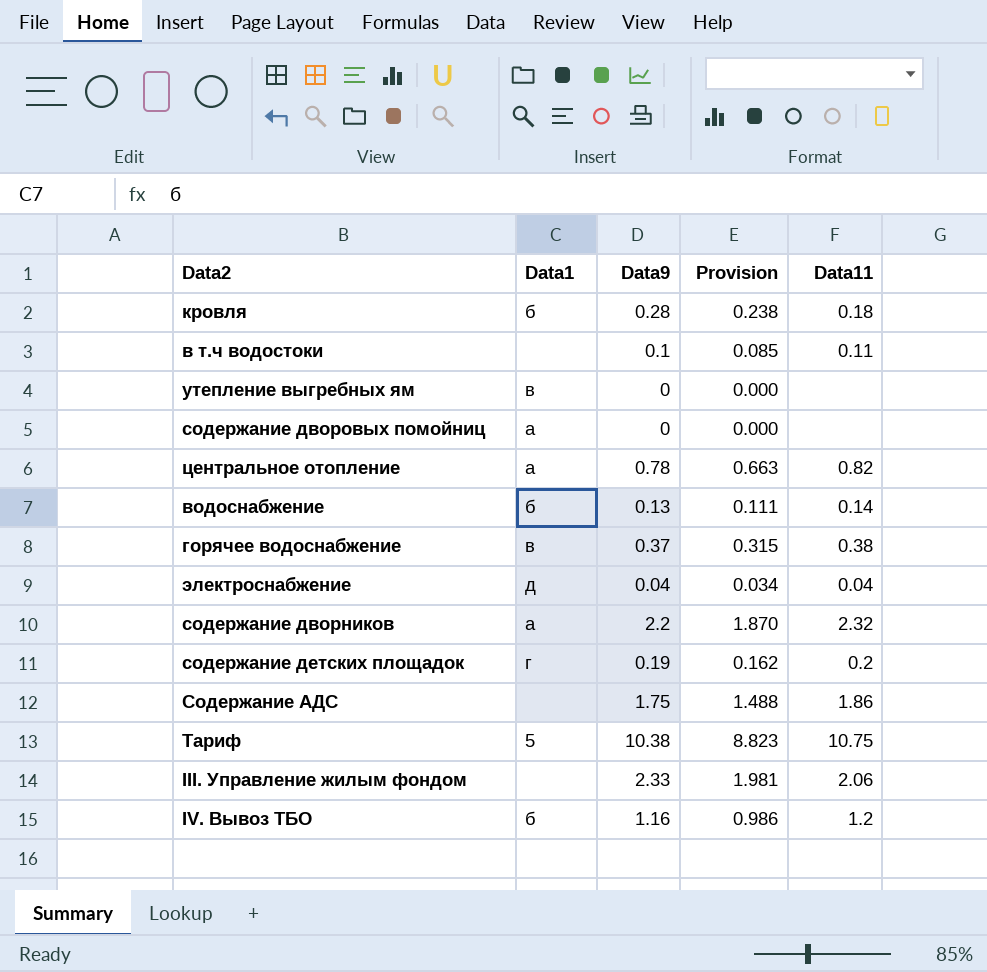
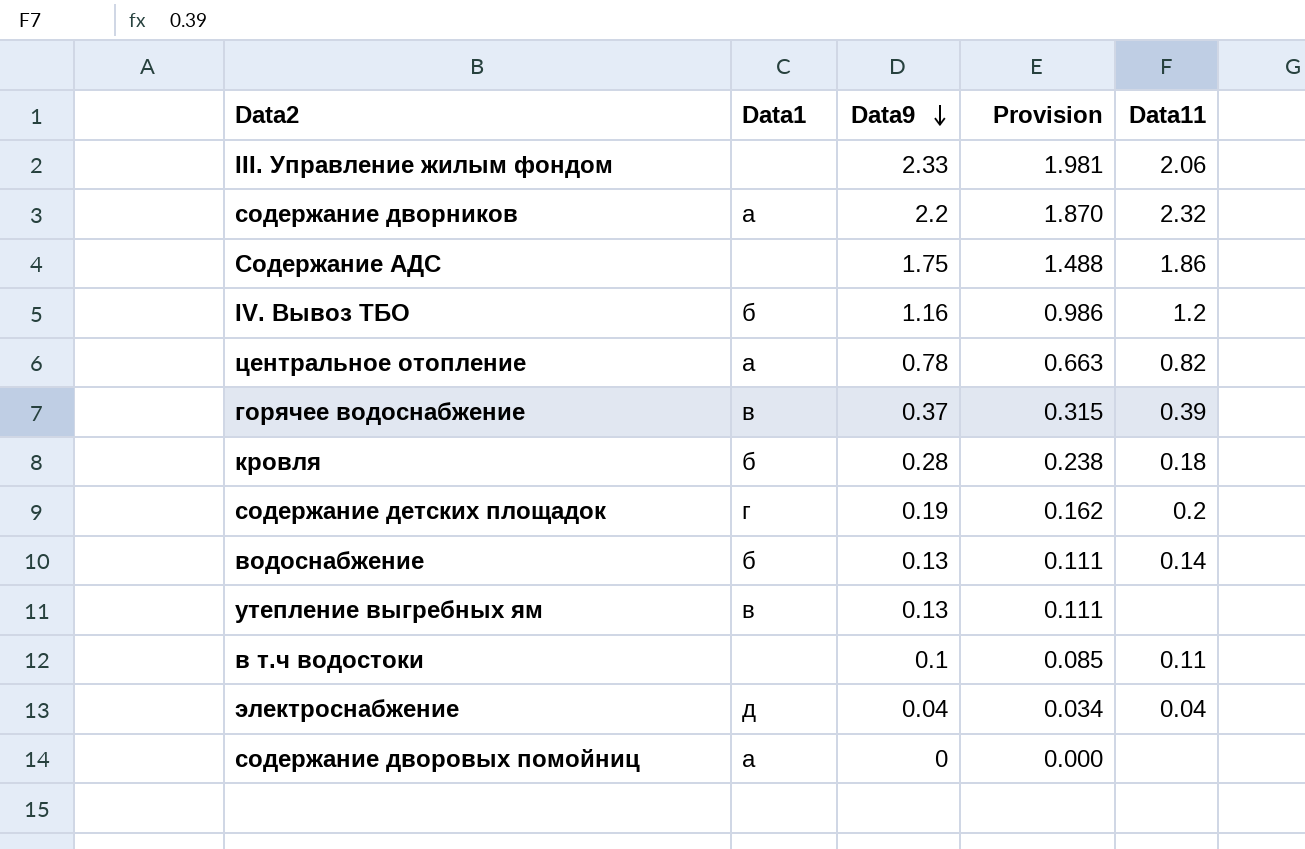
row order: none -> Data9 descending
row Тариф: 5 | 10.38 | 8.823 | 10.75 -> none
горячее водоснабжение | Data11: 0.38 -> 0.39
утепление выгребных ям | Data9: 0 -> 0.13
утепление выгребных ям | Provision: 0.000 -> 0.111

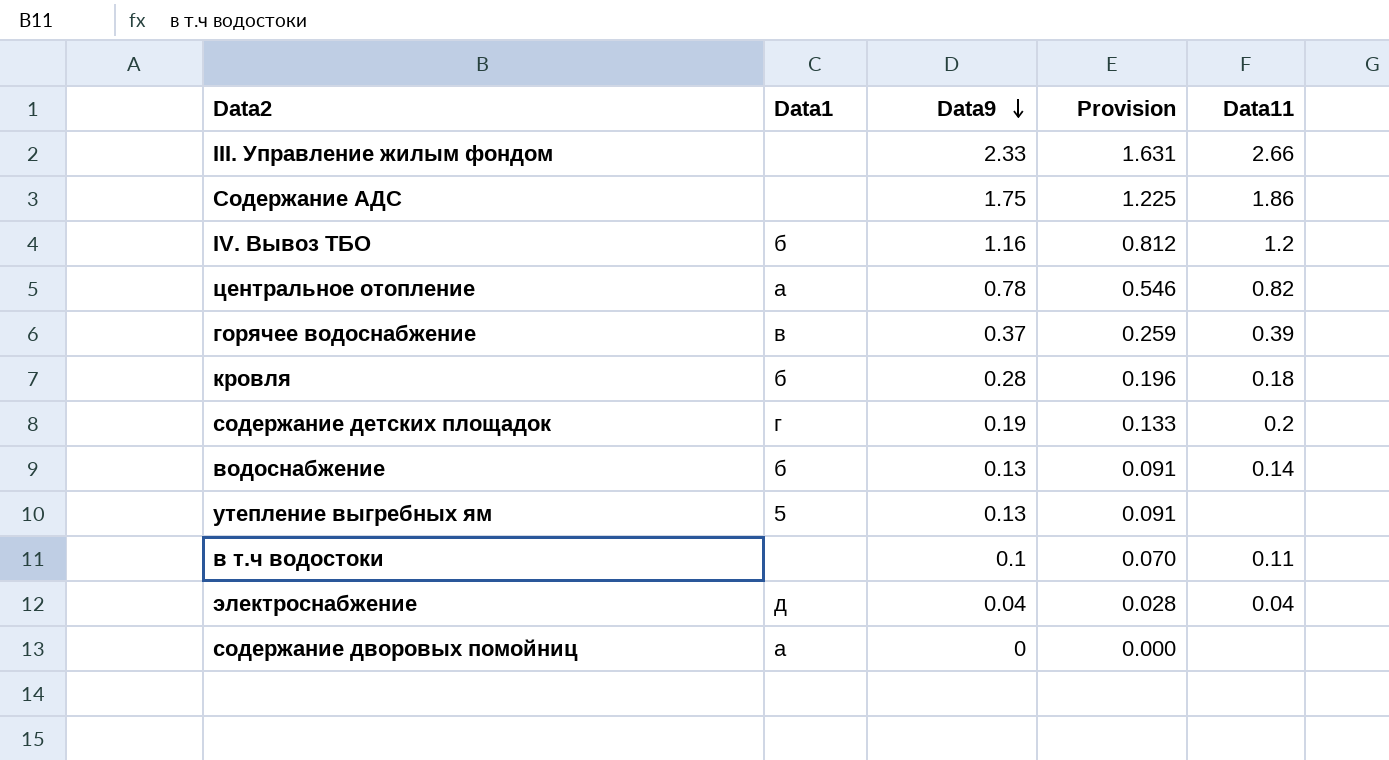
column Provision | formula: [Data9] * 0.85 -> [Data9] * 0.7
row содержание дворников: а | 2.2 | 1.870 | 2.32 -> none
III. Управление жилым фондом | Data11: 2.06 -> 2.66
утепление выгребных ям | Data1: в -> 5

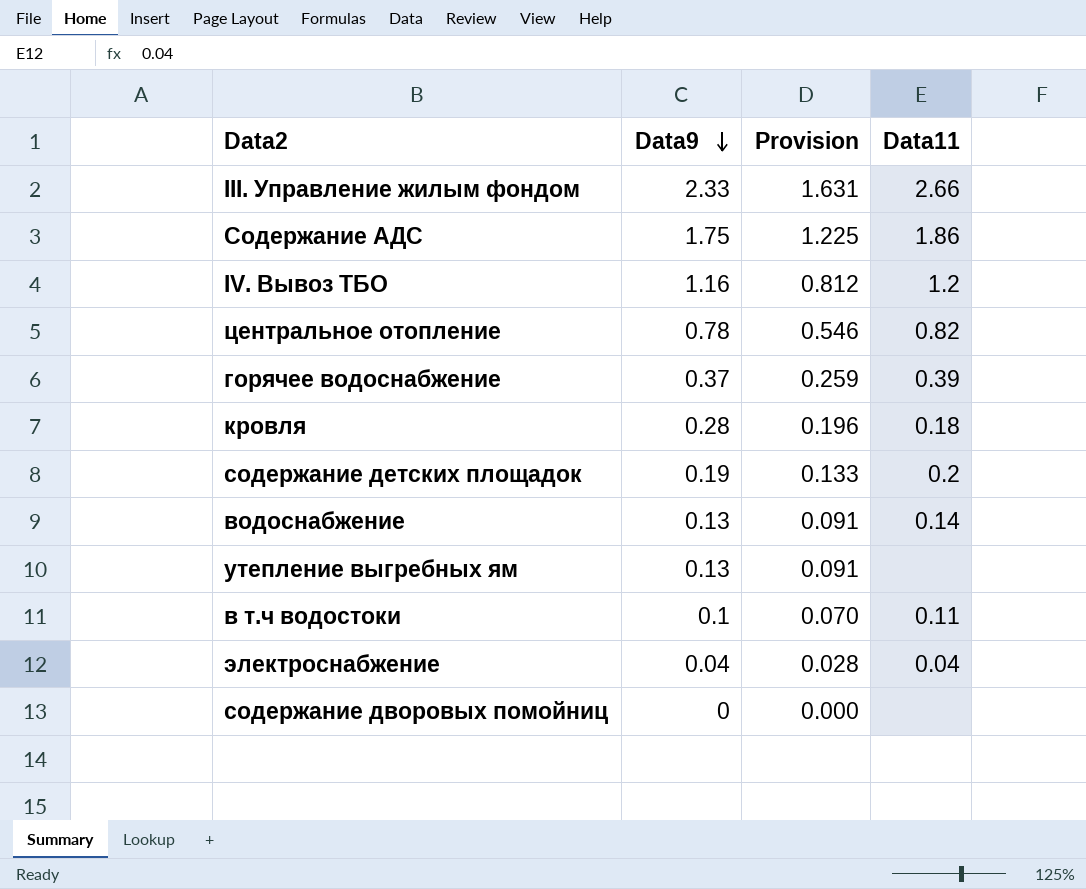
column Data1 | position: 2 -> none

